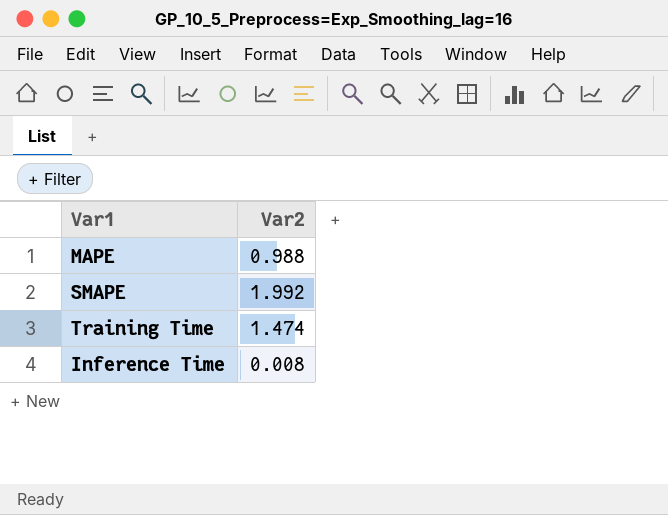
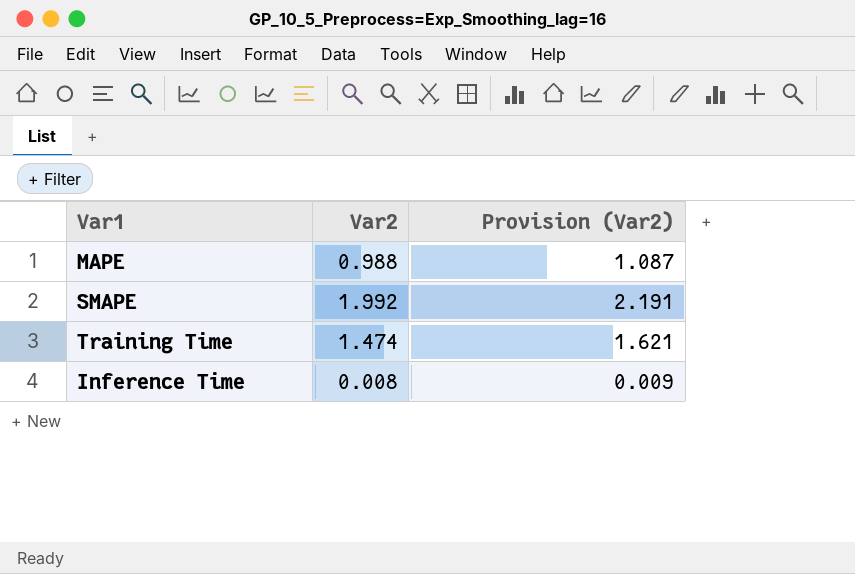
column Provision (Var2) | formula: none -> [Var2] * 1.1

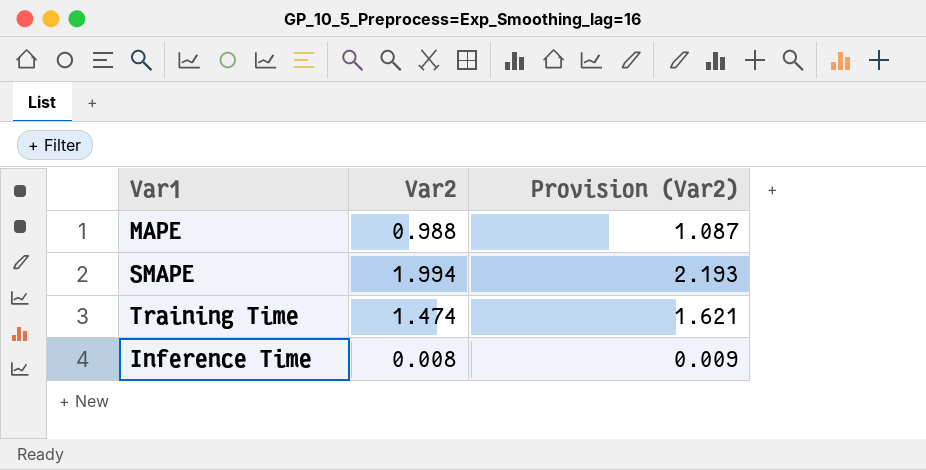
SMAPE | Var2: 1.992 -> 1.994
SMAPE | Provision (Var2): 2.191 -> 2.193

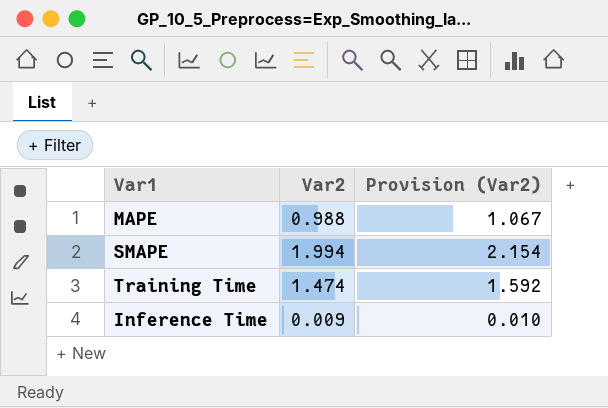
column Provision (Var2) | formula: [Var2] * 1.1 -> [Var2] * 1.08
Inference Time | Var2: 0.008 -> 0.009

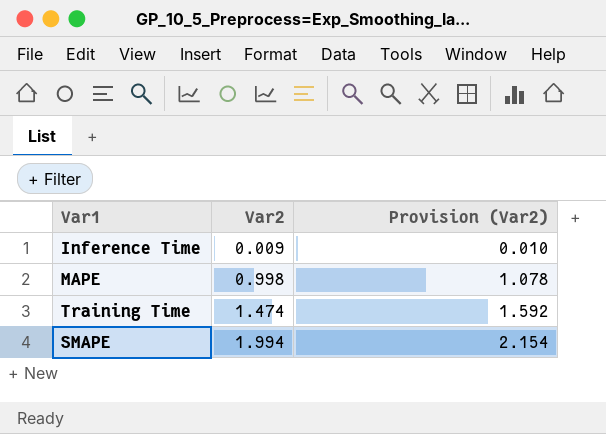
row order: none -> Var2 ascending
MAPE | Var2: 0.988 -> 0.998
MAPE | Provision (Var2): 1.067 -> 1.078

